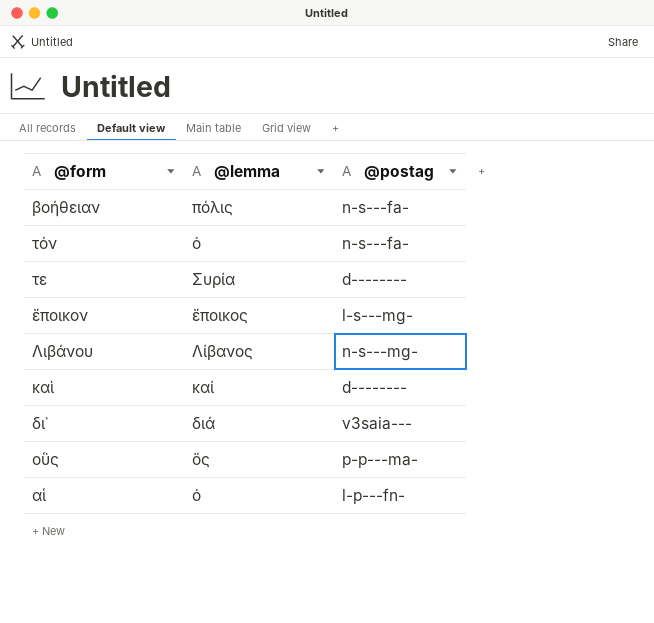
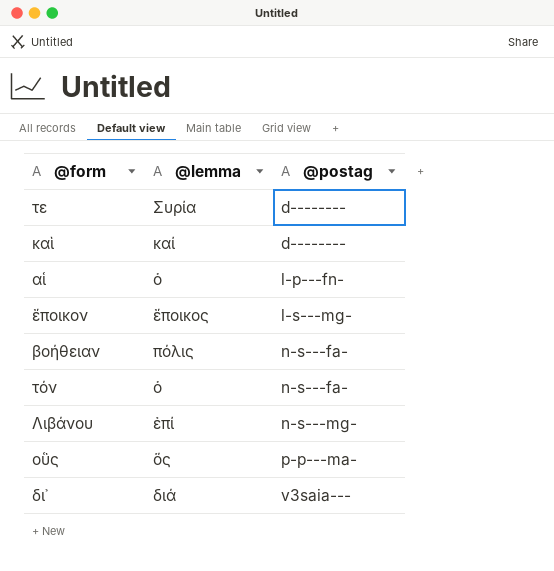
row order: none -> @postag ascending
Λιβάνου | @lemma: Λίβανος -> ἐπί

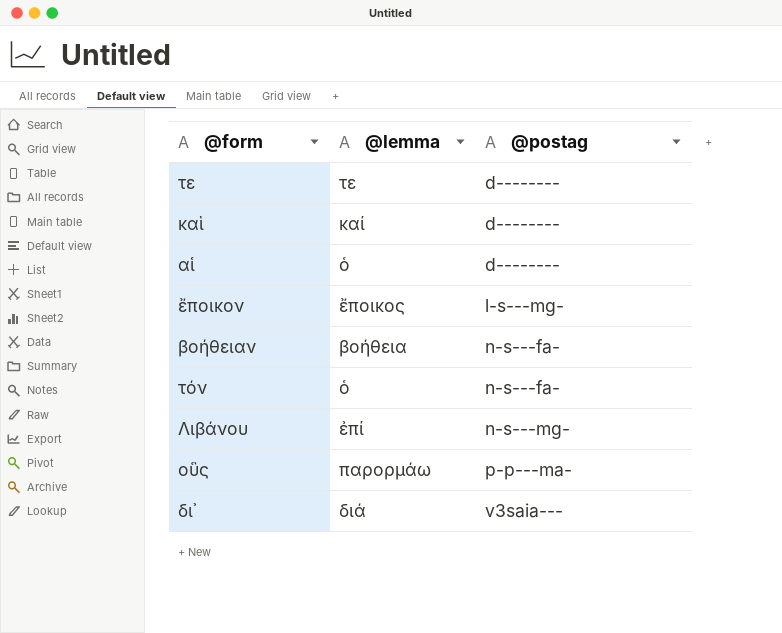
τε | @lemma: Συρία -> τε
αἱ | @postag: l-p---fn- -> d--------
βοήθειαν | @lemma: πόλις -> βοήθεια
οὓς | @lemma: ὅς -> παρορμάω

